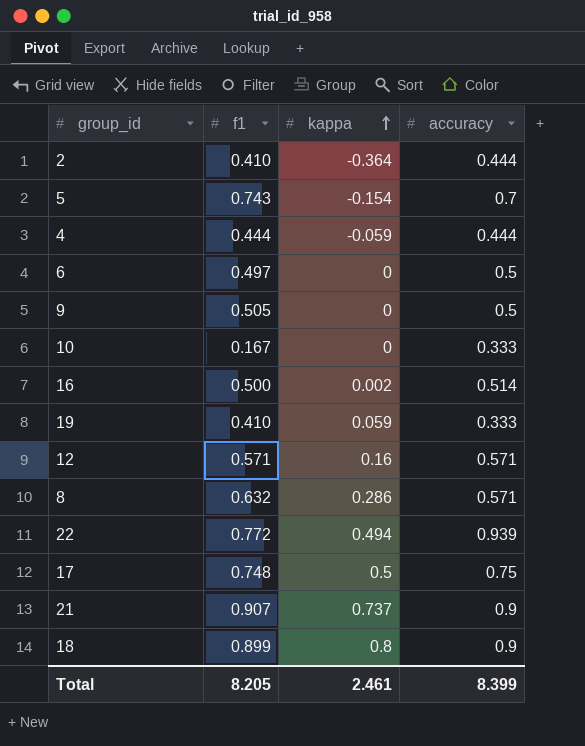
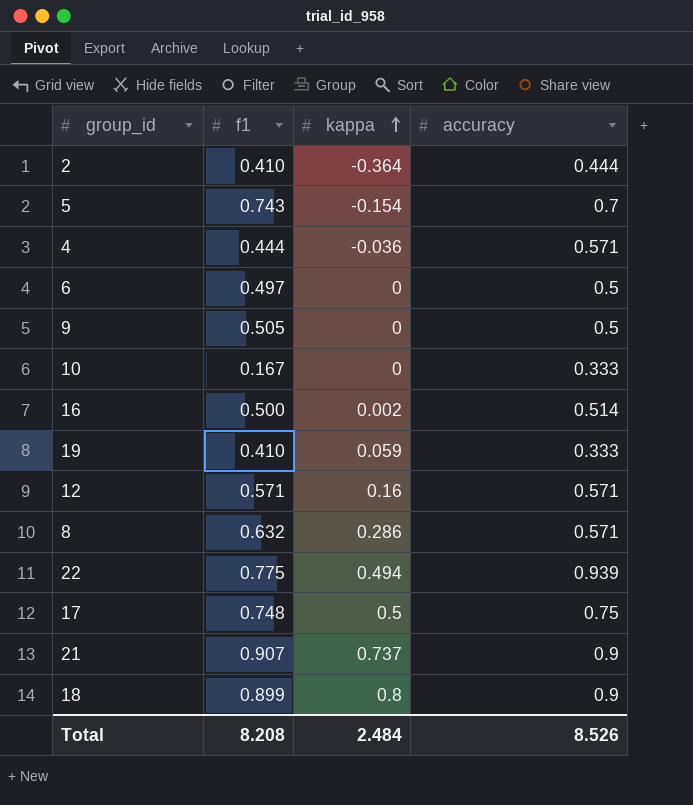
4 | kappa: -0.059 -> -0.036
4 | accuracy: 0.444 -> 0.571
22 | f1: 0.772 -> 0.775
Total | f1: 8.205 -> 8.208
Total | kappa: 2.461 -> 2.484
Total | accuracy: 8.399 -> 8.526

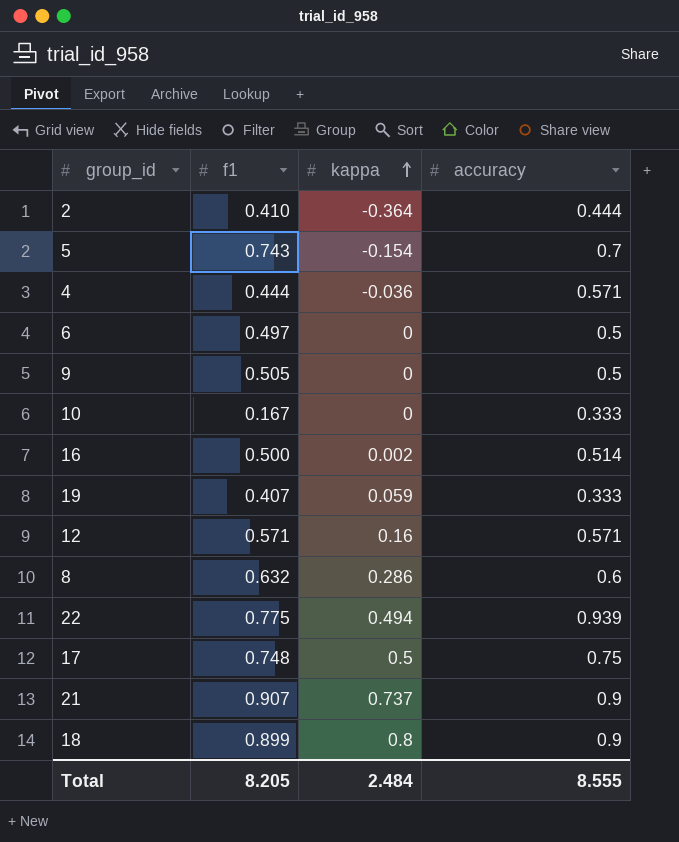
19 | f1: 0.410 -> 0.407
8 | accuracy: 0.571 -> 0.6
Total | f1: 8.208 -> 8.205
Total | accuracy: 8.526 -> 8.555

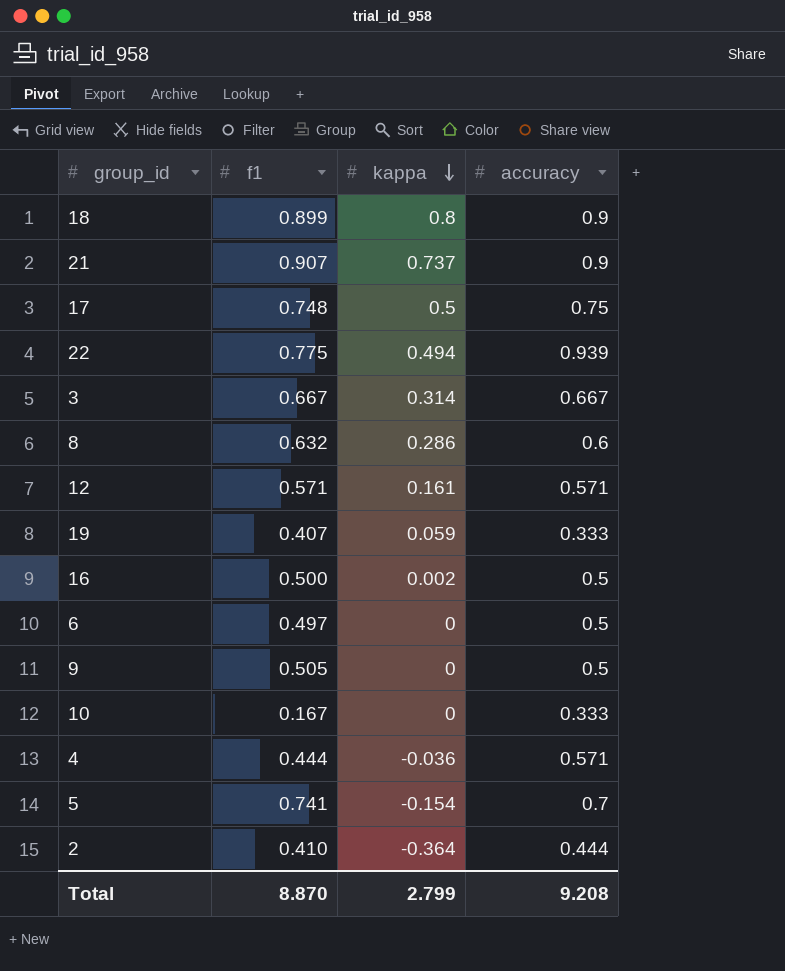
row order: kappa ascending -> kappa descending
row 3: none -> 0.667 | 0.314 | 0.667
12 | kappa: 0.16 -> 0.161
16 | accuracy: 0.514 -> 0.5
5 | f1: 0.743 -> 0.741
Total | f1: 8.205 -> 8.870
Total | kappa: 2.484 -> 2.799
Total | accuracy: 8.555 -> 9.208

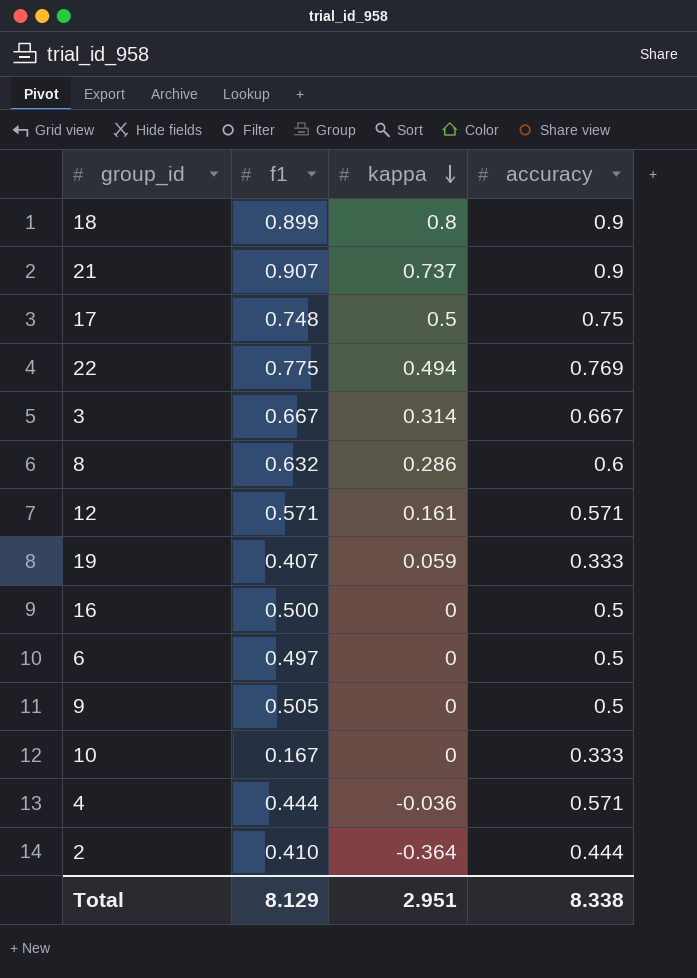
row 5: 0.741 | -0.154 | 0.7 -> none
22 | accuracy: 0.939 -> 0.769
16 | kappa: 0.002 -> 0
Total | f1: 8.870 -> 8.129
Total | kappa: 2.799 -> 2.951
Total | accuracy: 9.208 -> 8.338

